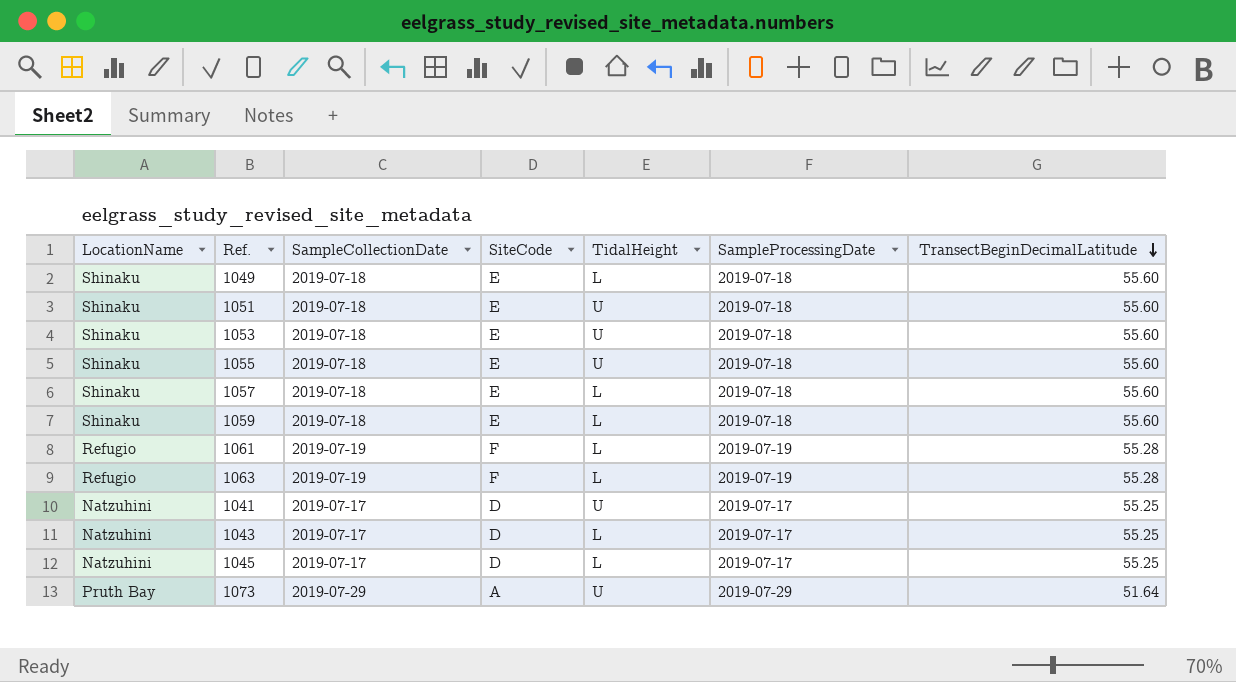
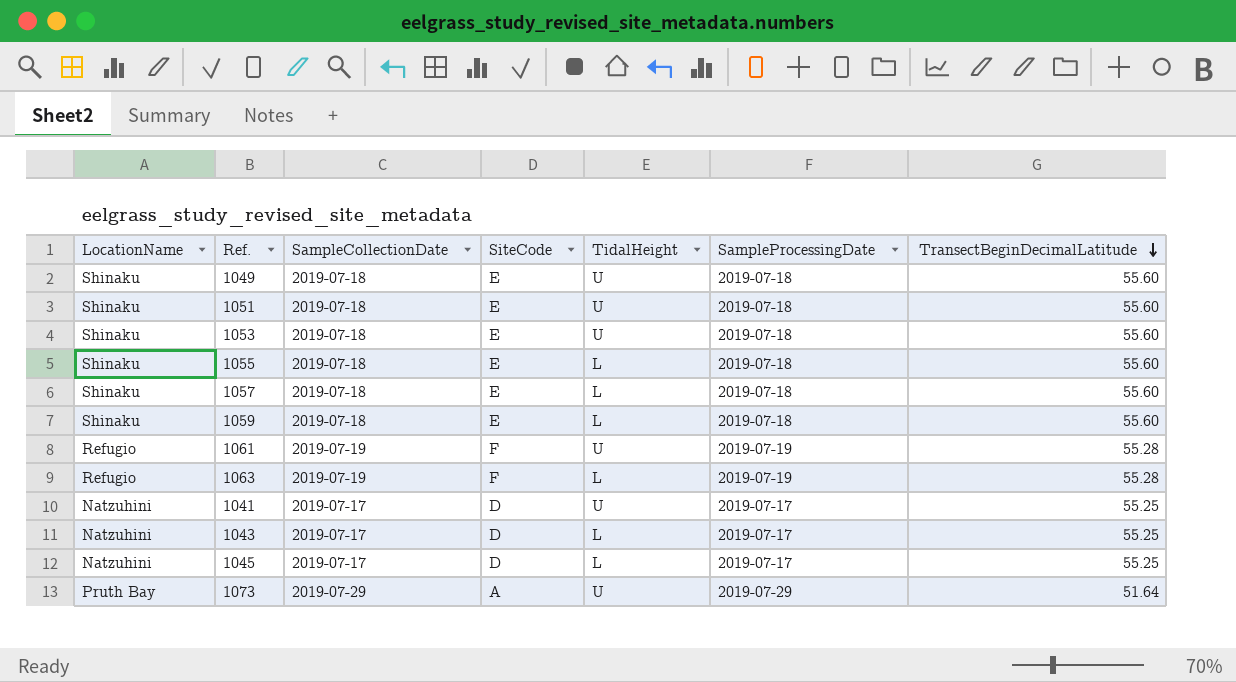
1049 | TidalHeight: L -> U
1055 | TidalHeight: U -> L
1061 | TidalHeight: L -> U

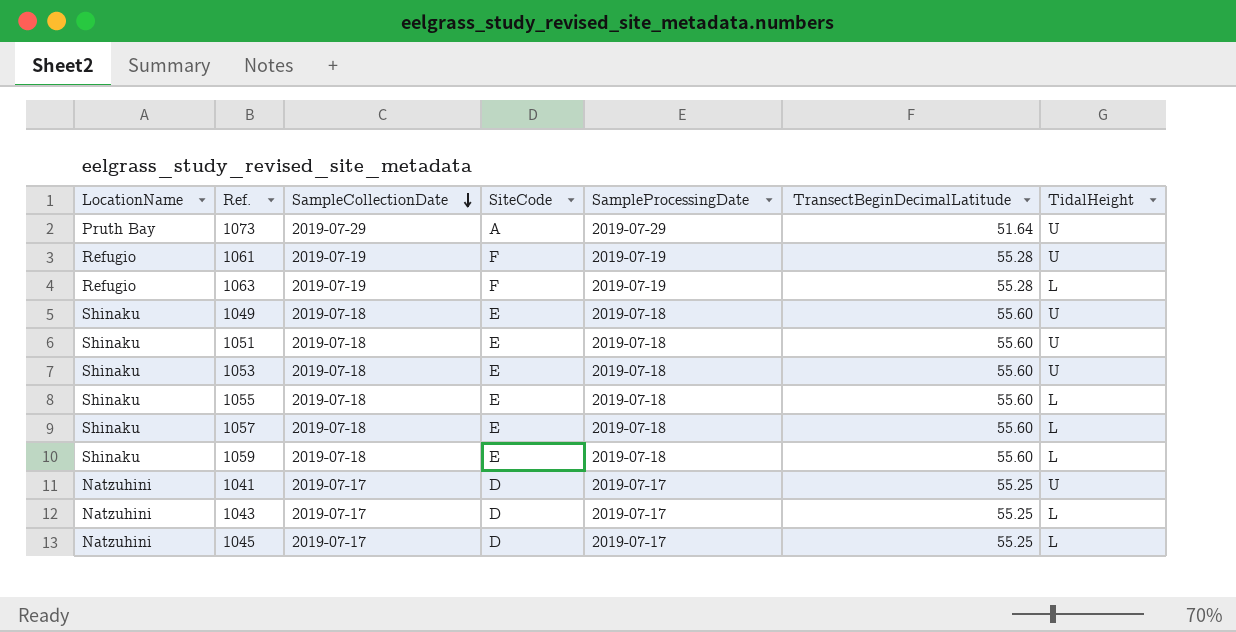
row order: TransectBeginDecimalLatitude descending -> SampleCollectionDate descending
column TidalHeight | position: 5 -> 7

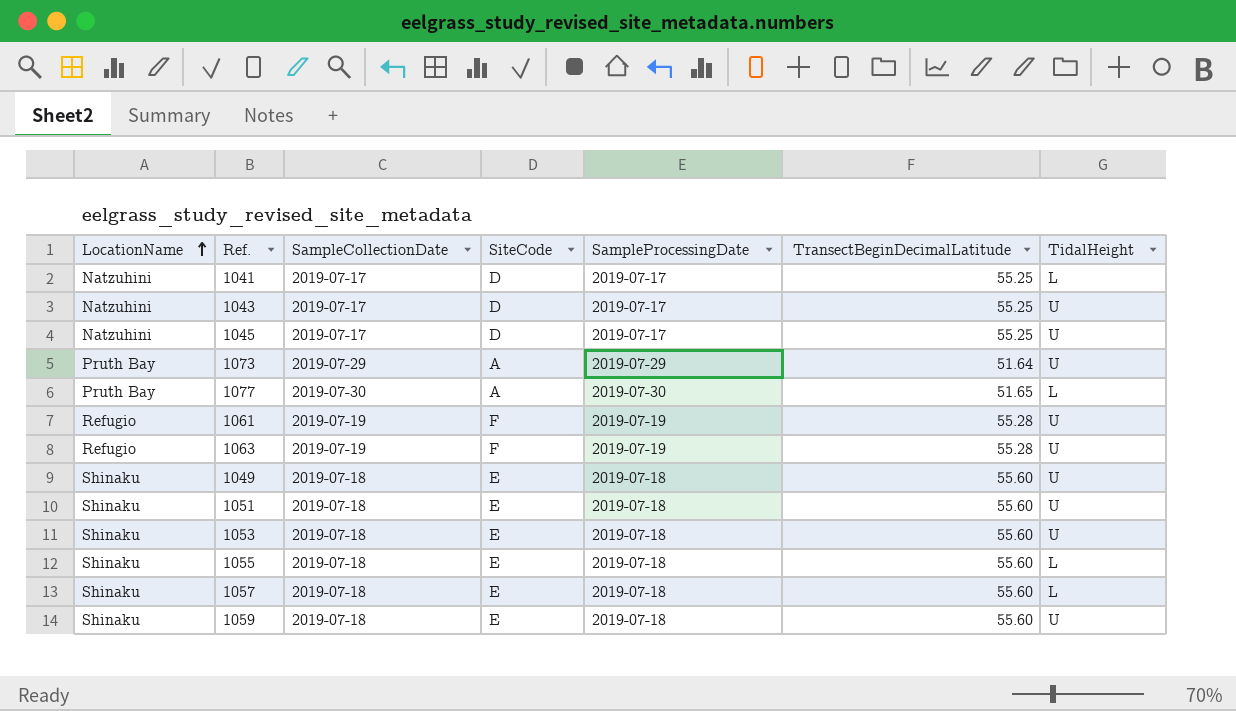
row order: SampleCollectionDate descending -> LocationName ascending
1041 | TidalHeight: U -> L
1043 | TidalHeight: L -> U
1045 | TidalHeight: L -> U
row 1077: none -> Pruth Bay | 2019-07-30 | A | 2019-07-30 | 51.65 | L
1063 | TidalHeight: L -> U
1059 | TidalHeight: L -> U

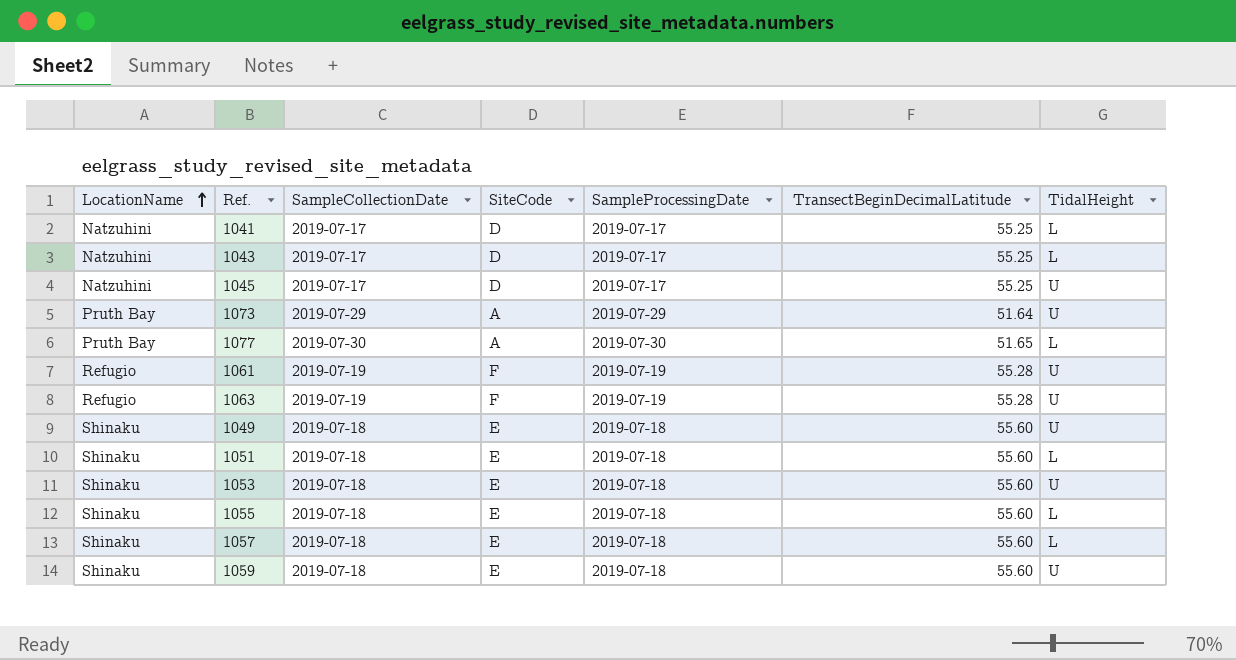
1043 | TidalHeight: U -> L
1051 | TidalHeight: U -> L

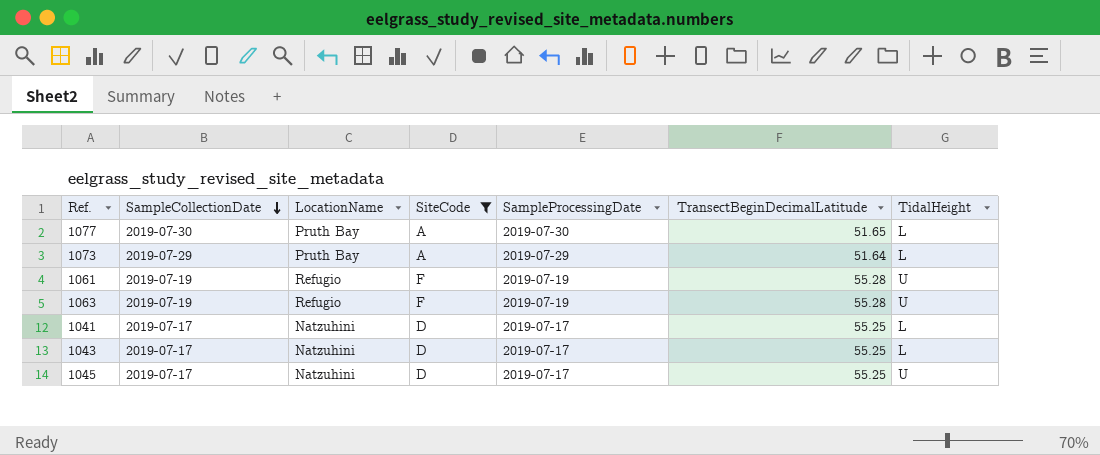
filter: none -> SiteCode != E
row order: LocationName ascending -> SampleCollectionDate descending
column LocationName | position: 1 -> 3
1073 | TidalHeight: U -> L

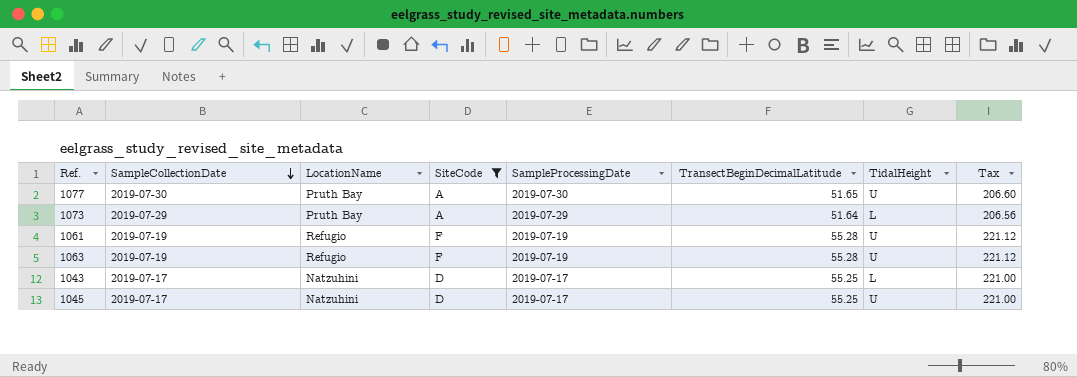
column Tax | formula: none -> [TransectBeginDecimalLatitude] * 4
row 1041: 2019-07-17 | Natzuhini | D | 2019-07-17 | 55.25 | L -> none
1077 | TidalHeight: L -> U

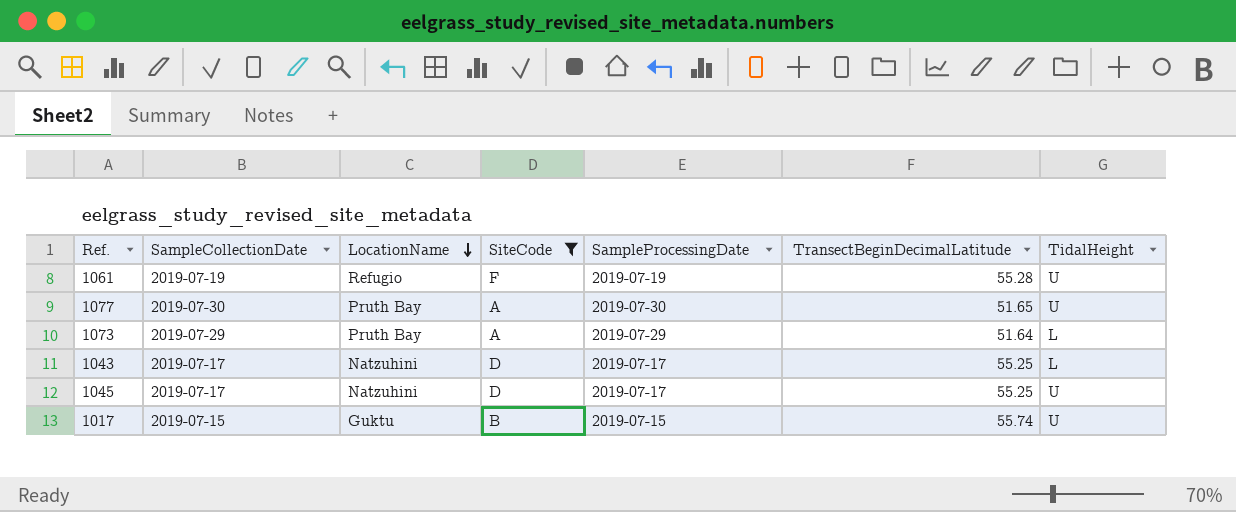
row order: SampleCollectionDate descending -> LocationName descending
column Tax | formula: [TransectBeginDecimalLatitude] * 4 -> none
row 1063: 2019-07-19 | Refugio | F | 2019-07-19 | 55.28 | U | 221.12 -> none
row 1017: none -> 2019-07-15 | Guktu | B | 2019-07-15 | 55.74 | U

